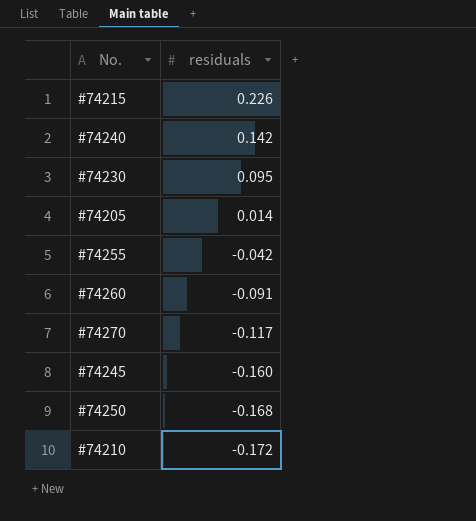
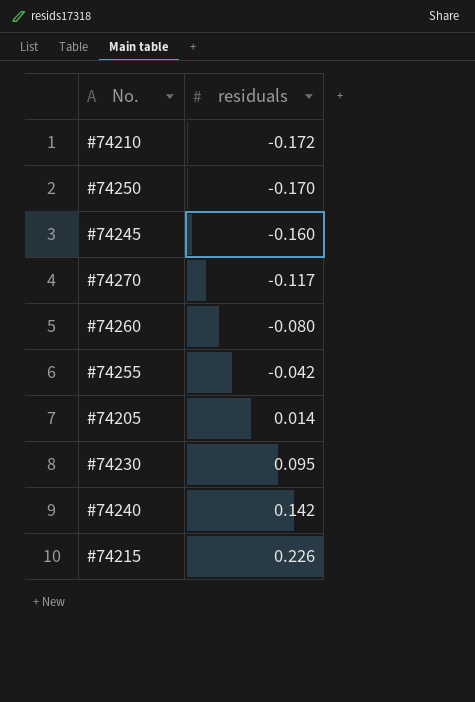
row order: residuals descending -> residuals ascending
#74250 | residuals: -0.168 -> -0.170
#74260 | residuals: -0.091 -> -0.080

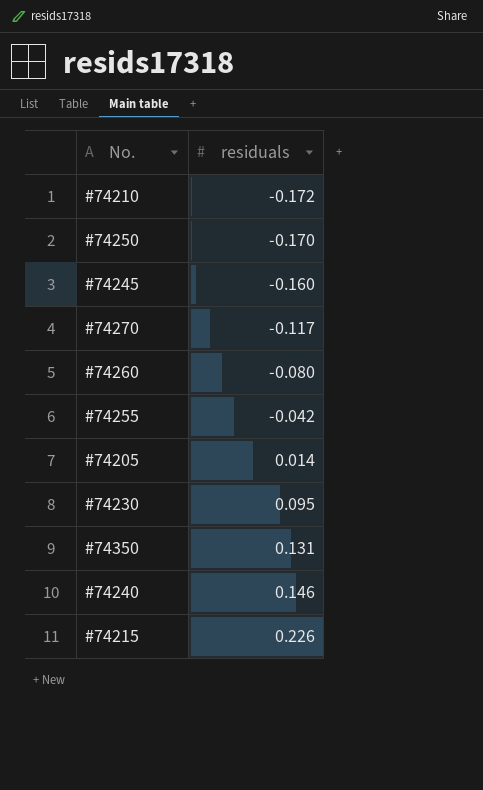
row #74350: none -> 0.131
#74240 | residuals: 0.142 -> 0.146

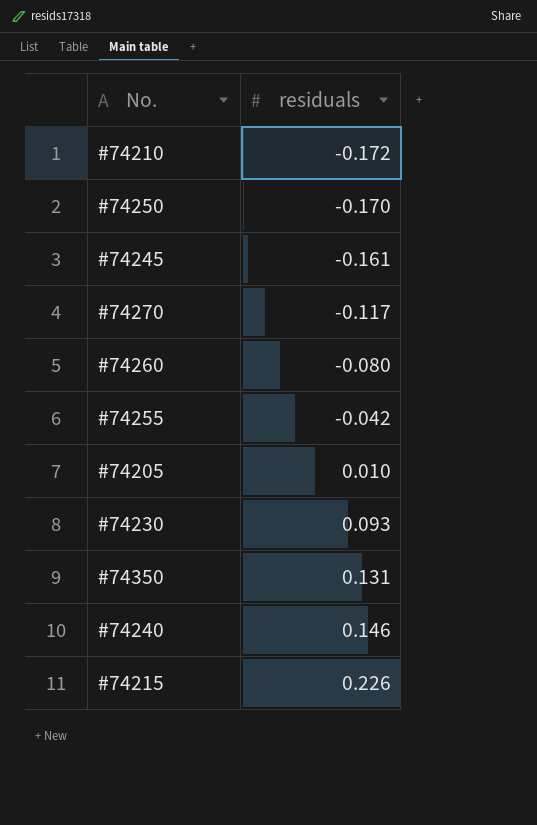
#74245 | residuals: -0.160 -> -0.161
#74205 | residuals: 0.014 -> 0.010
#74230 | residuals: 0.095 -> 0.093

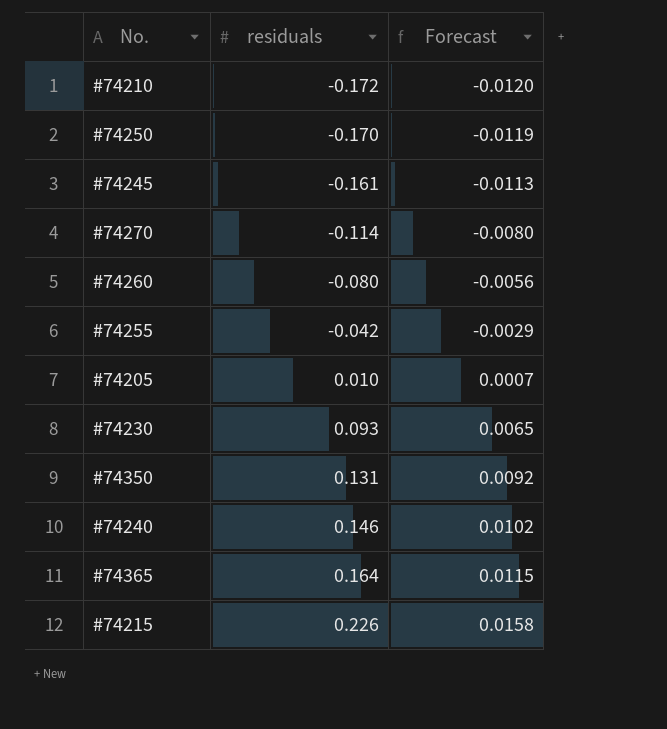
column Forecast | formula: none -> [residuals] * 0.07
#74270 | residuals: -0.117 -> -0.114
row #74365: none -> 0.164 | 0.0115

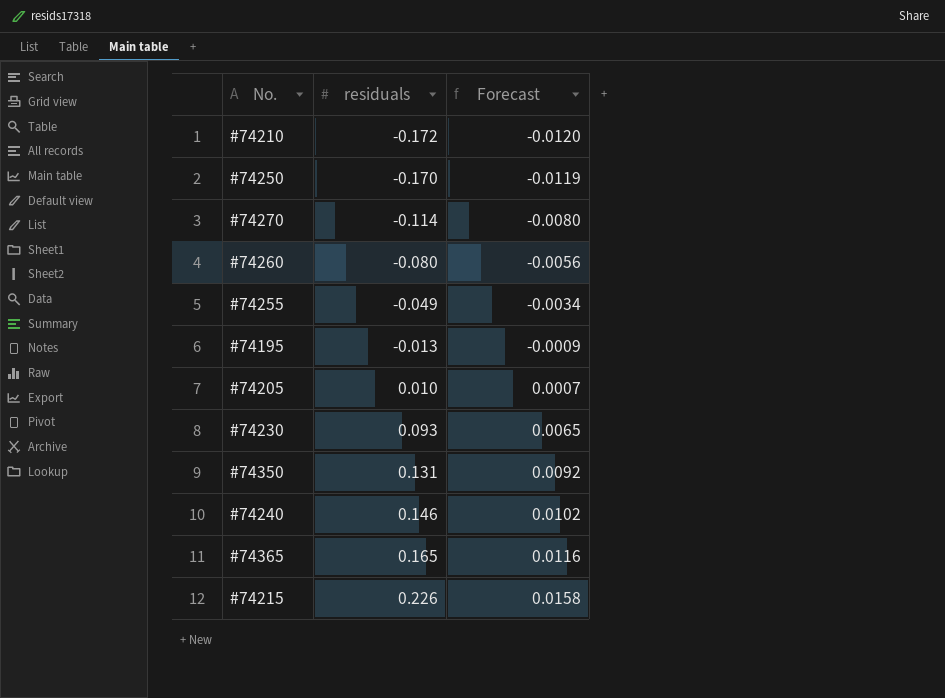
row #74245: -0.161 | -0.0113 -> none
#74255 | residuals: -0.042 -> -0.049
#74255 | Forecast: -0.0029 -> -0.0034
row #74195: none -> -0.013 | -0.0009
#74365 | residuals: 0.164 -> 0.165
#74365 | Forecast: 0.0115 -> 0.0116

